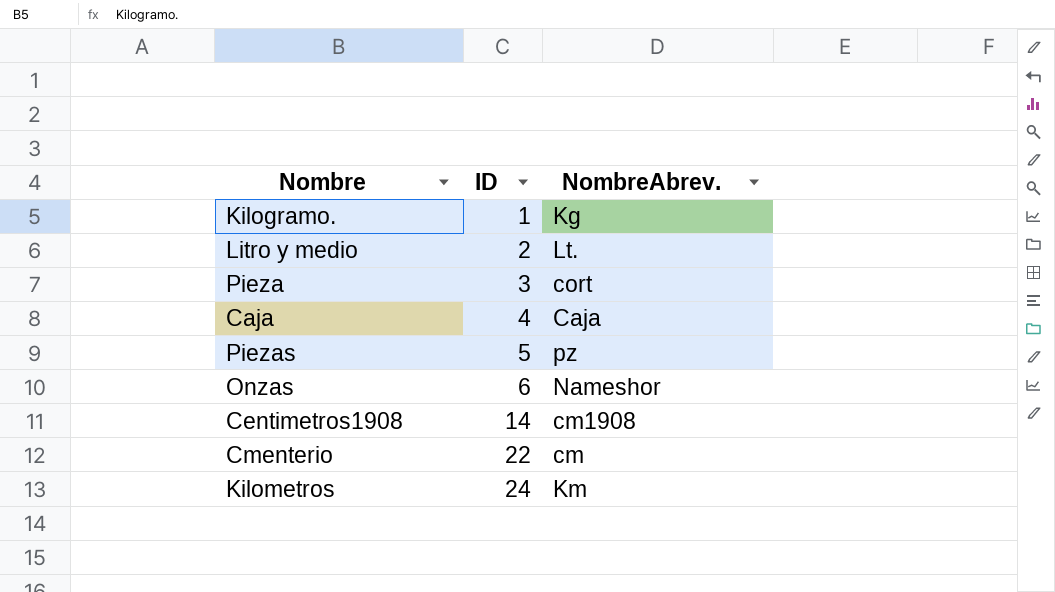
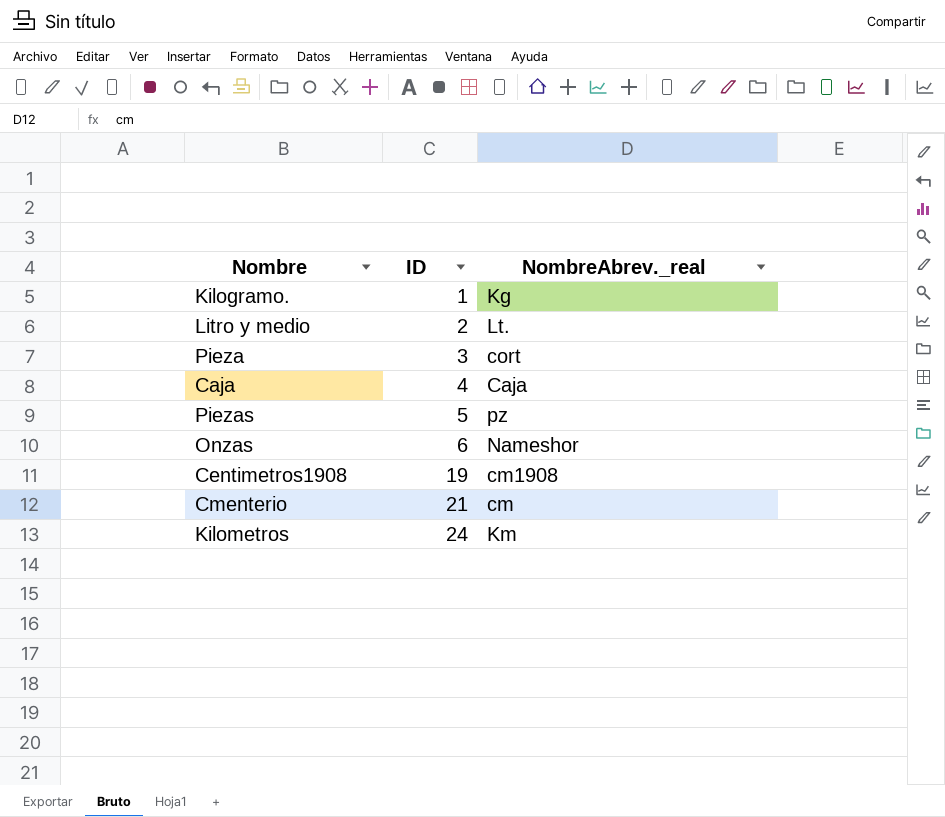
column name: NombreAbrev. -> NombreAbrev._real
Centimetros1908 | ID: 14 -> 19
Cmenterio | ID: 22 -> 21

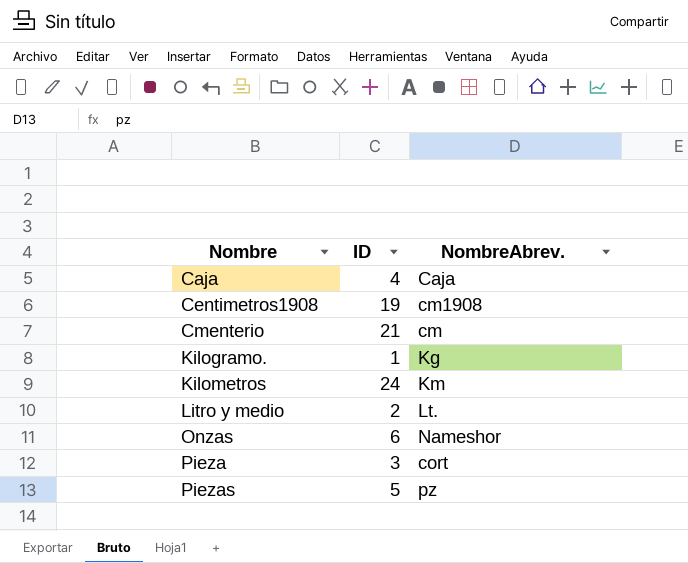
row order: ID ascending -> Nombre ascending
column name: NombreAbrev._real -> NombreAbrev.

